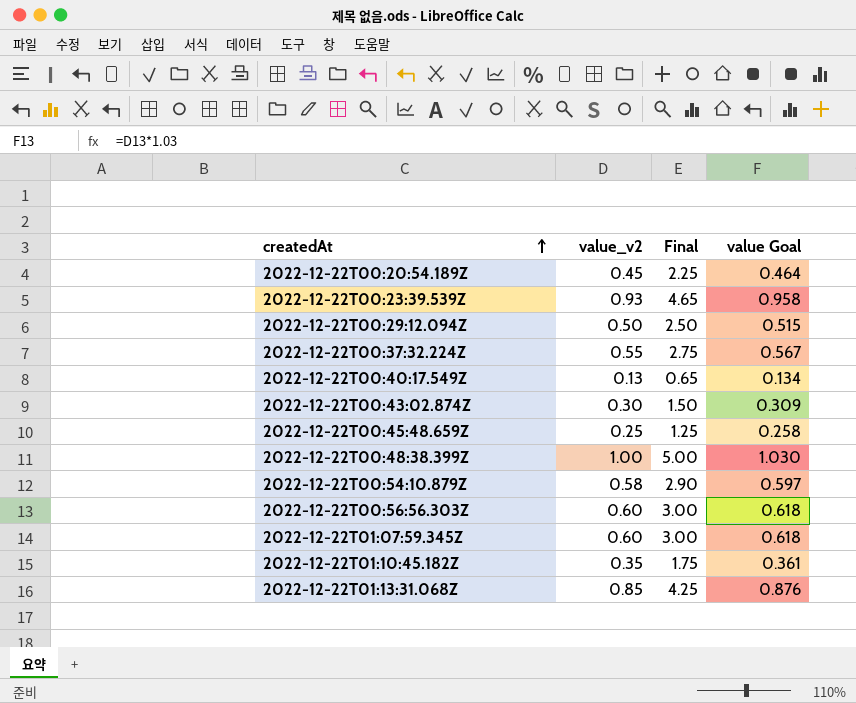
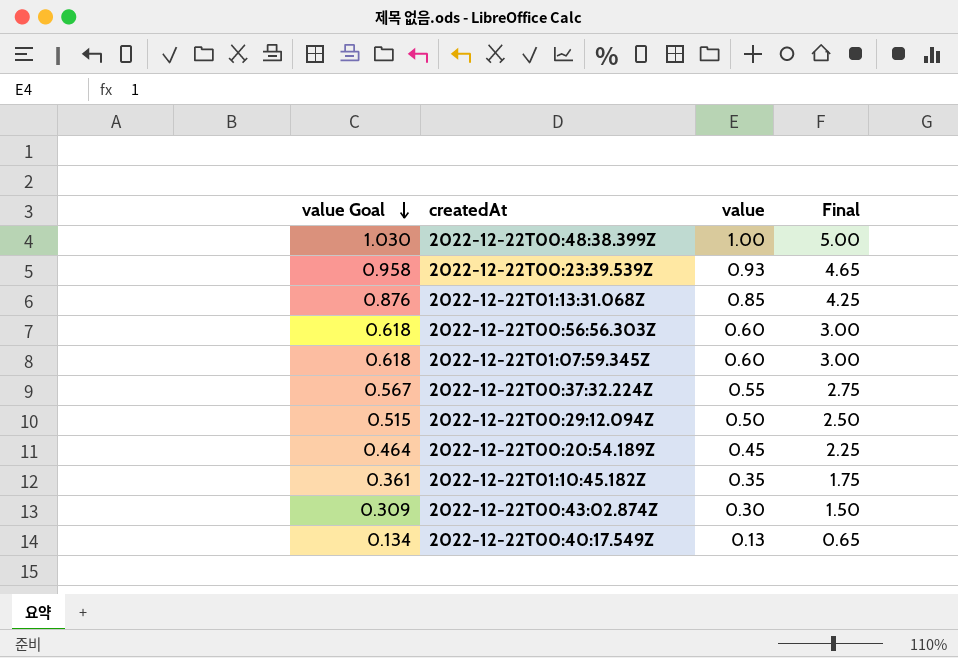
row order: createdAt ascending -> value Goal descending
column value Goal | position: 4 -> 1
column name: value_v2 -> value
row 2022-12-22T00:45:48.659Z: 0.25 | 1.25 | 0.258 -> none
row 2022-12-22T00:54:10.879Z: 0.58 | 2.90 | 0.597 -> none

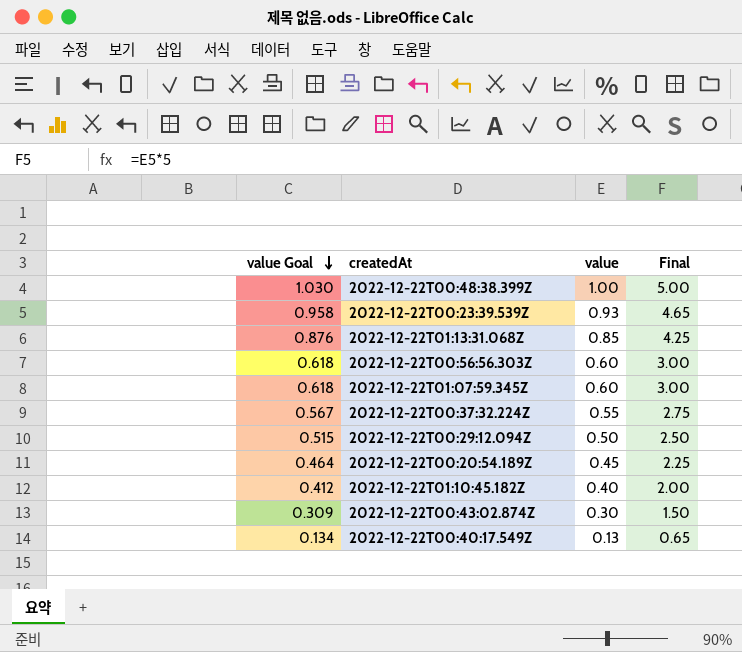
2022-12-22T01:10:45.182Z | value Goal: 0.361 -> 0.412
2022-12-22T01:10:45.182Z | value: 0.35 -> 0.40
2022-12-22T01:10:45.182Z | Final: 1.75 -> 2.00

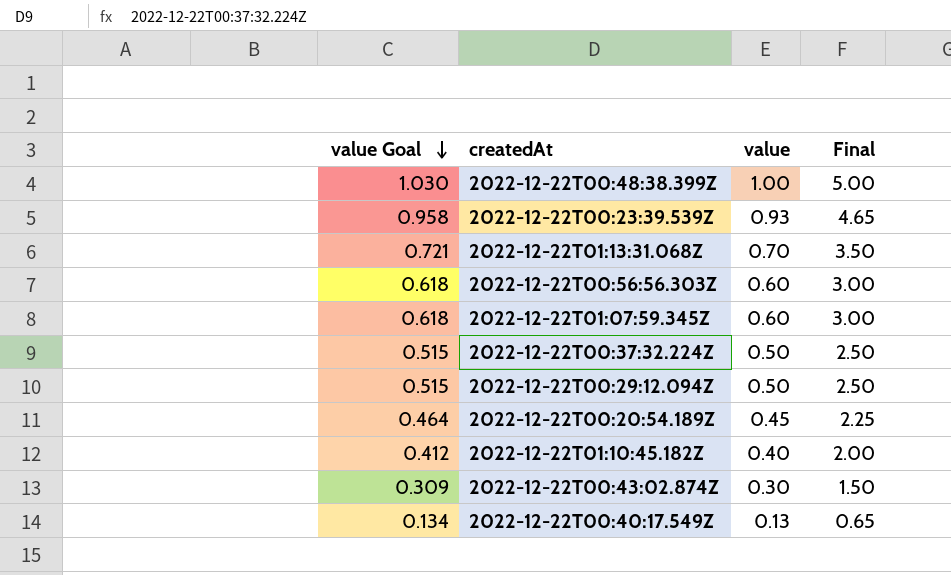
2022-12-22T01:13:31.068Z | value Goal: 0.876 -> 0.721
2022-12-22T01:13:31.068Z | value: 0.85 -> 0.70
2022-12-22T01:13:31.068Z | Final: 4.25 -> 3.50
2022-12-22T00:37:32.224Z | value Goal: 0.567 -> 0.515
2022-12-22T00:37:32.224Z | value: 0.55 -> 0.50
2022-12-22T00:37:32.224Z | Final: 2.75 -> 2.50

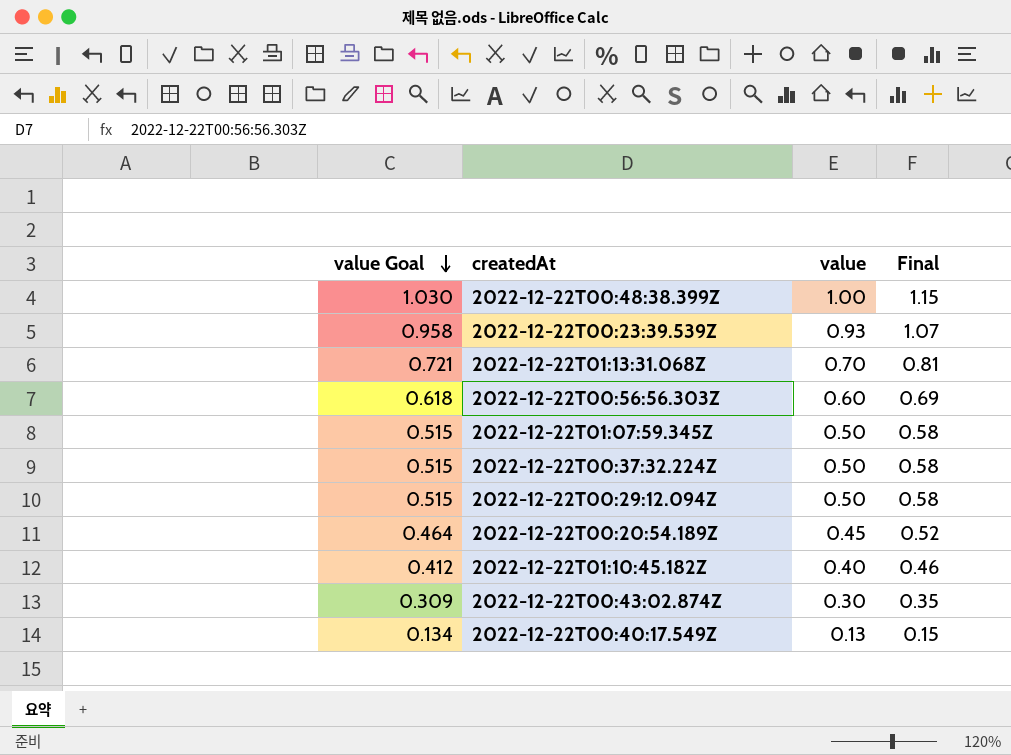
column Final | formula: [value] * 5 -> [value] * 1.15
2022-12-22T01:07:59.345Z | value Goal: 0.618 -> 0.515
2022-12-22T01:07:59.345Z | value: 0.60 -> 0.50

